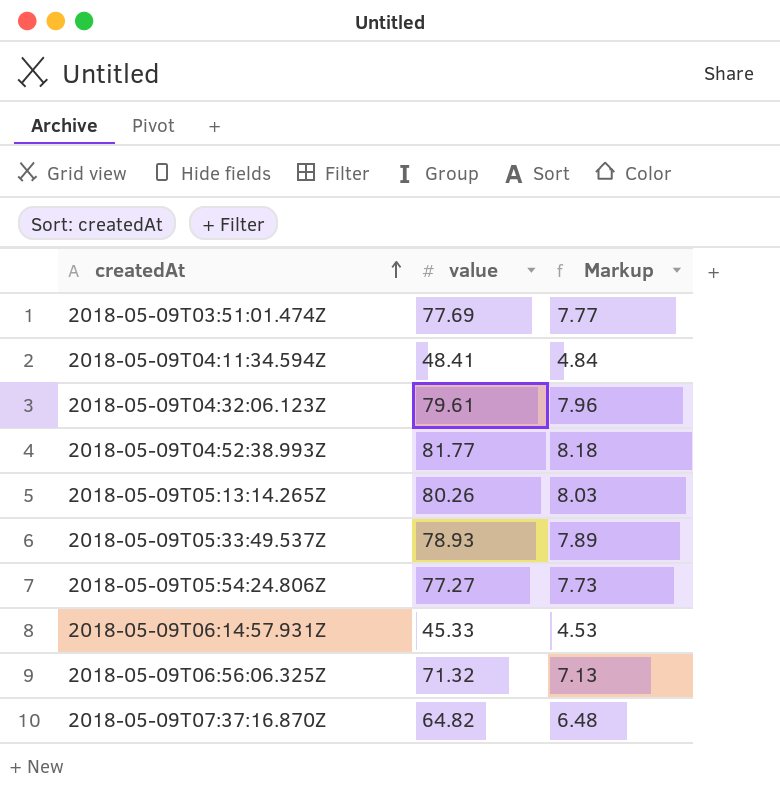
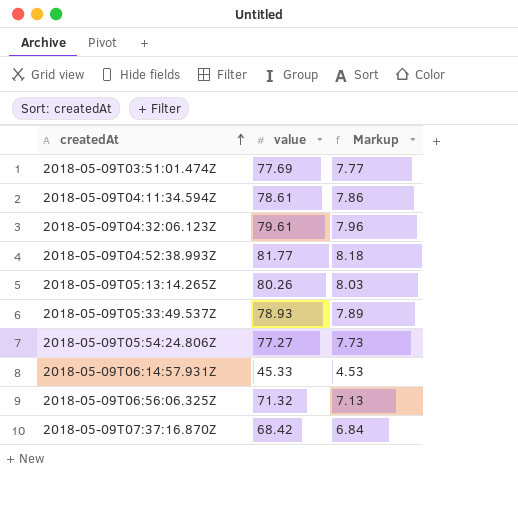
2018-05-09T04:11:34.594Z | value: 48.41 -> 78.61
2018-05-09T04:11:34.594Z | Markup: 4.84 -> 7.86
2018-05-09T07:37:16.870Z | value: 64.82 -> 68.42
2018-05-09T07:37:16.870Z | Markup: 6.48 -> 6.84

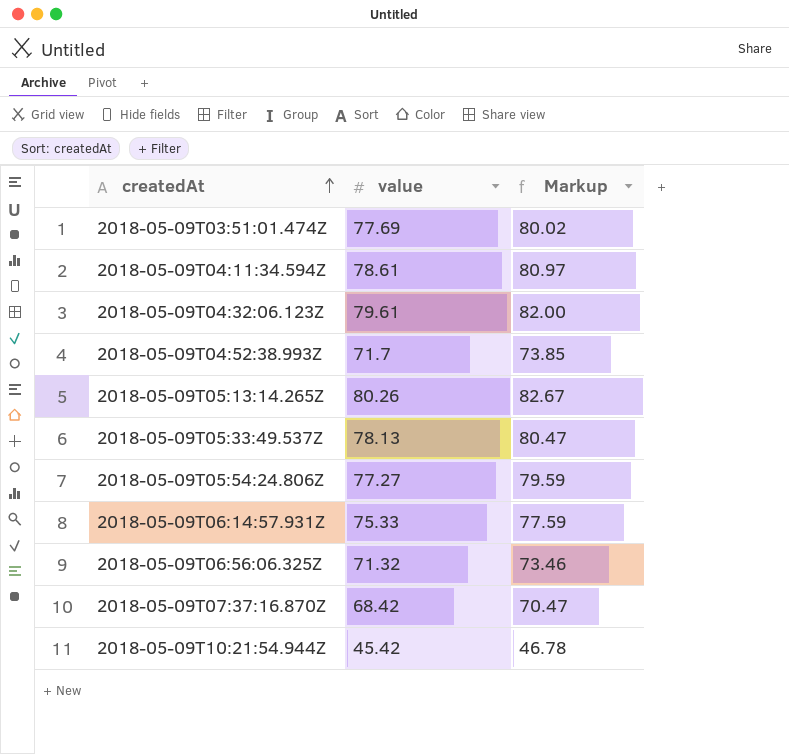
column Markup | formula: [value] * 0.1 -> [value] * 1.03
2018-05-09T04:52:38.993Z | value: 81.77 -> 71.7
2018-05-09T05:33:49.537Z | value: 78.93 -> 78.13
2018-05-09T06:14:57.931Z | value: 45.33 -> 75.33
row 2018-05-09T10:21:54.944Z: none -> 45.42 | 46.78

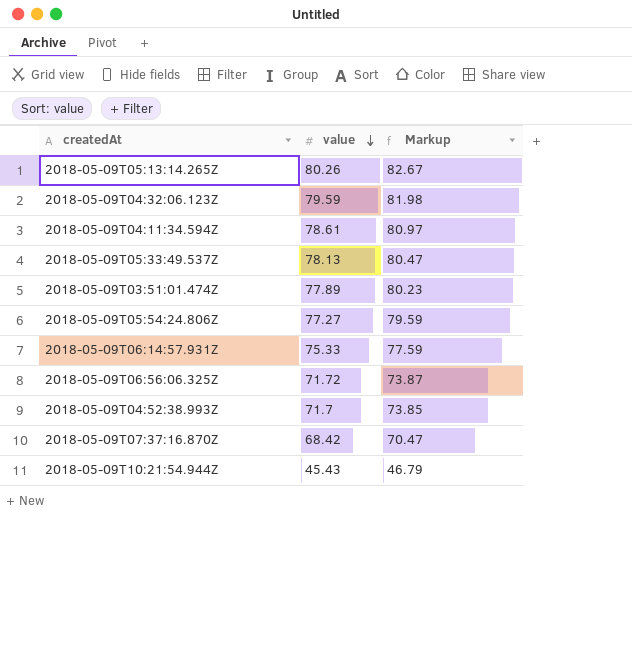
row order: createdAt ascending -> value descending
2018-05-09T04:32:06.123Z | value: 79.61 -> 79.59
2018-05-09T04:32:06.123Z | Markup: 82.00 -> 81.98
2018-05-09T03:51:01.474Z | value: 77.69 -> 77.89
2018-05-09T03:51:01.474Z | Markup: 80.02 -> 80.23
2018-05-09T06:56:06.325Z | value: 71.32 -> 71.72
2018-05-09T06:56:06.325Z | Markup: 73.46 -> 73.87
2018-05-09T10:21:54.944Z | value: 45.42 -> 45.43
2018-05-09T10:21:54.944Z | Markup: 46.78 -> 46.79

